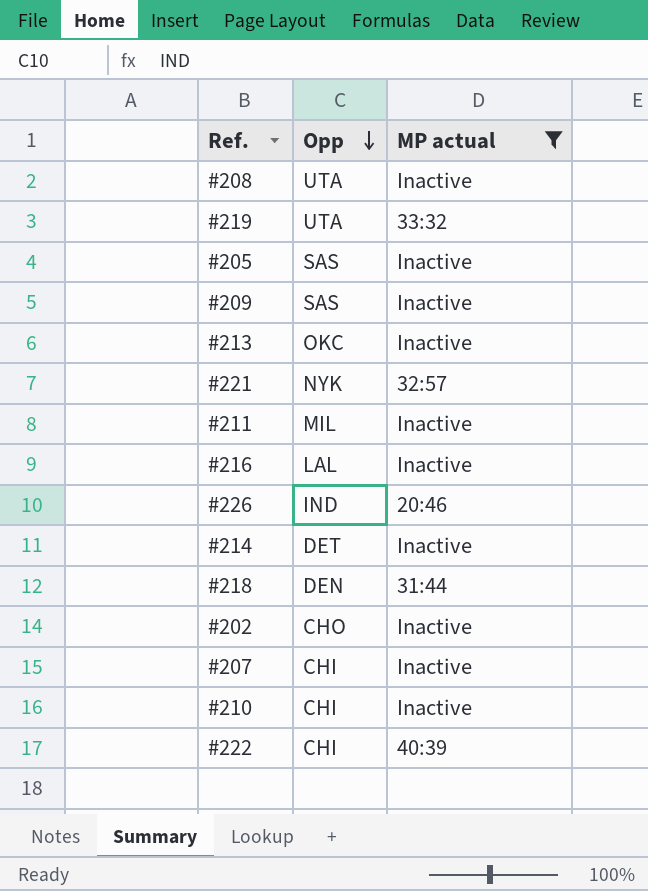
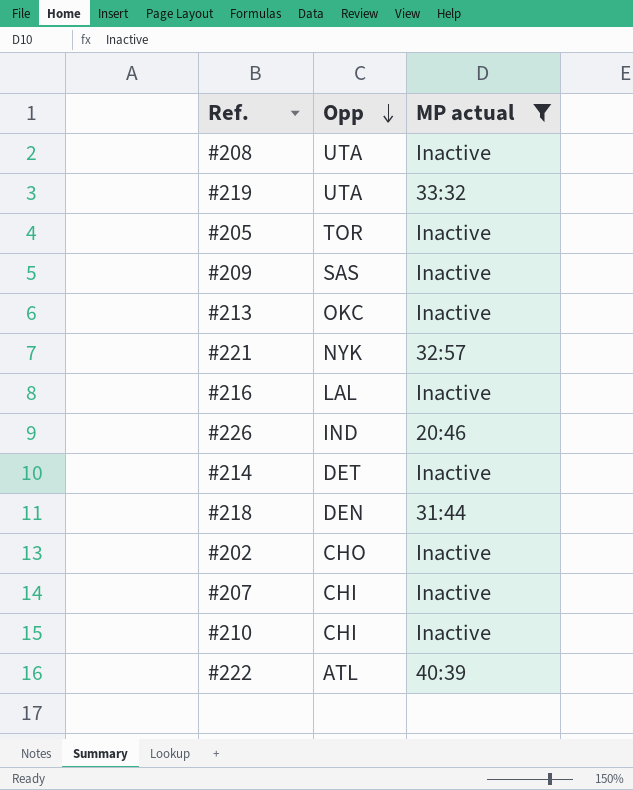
row #211: MIL | Inactive -> none
#205 | Opp: SAS -> TOR
#222 | Opp: CHI -> ATL

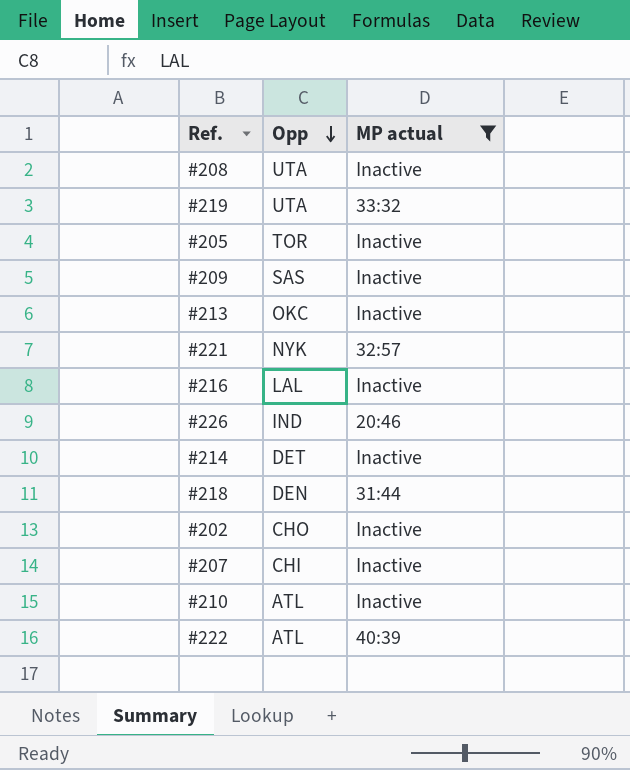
#210 | Opp: CHI -> ATL

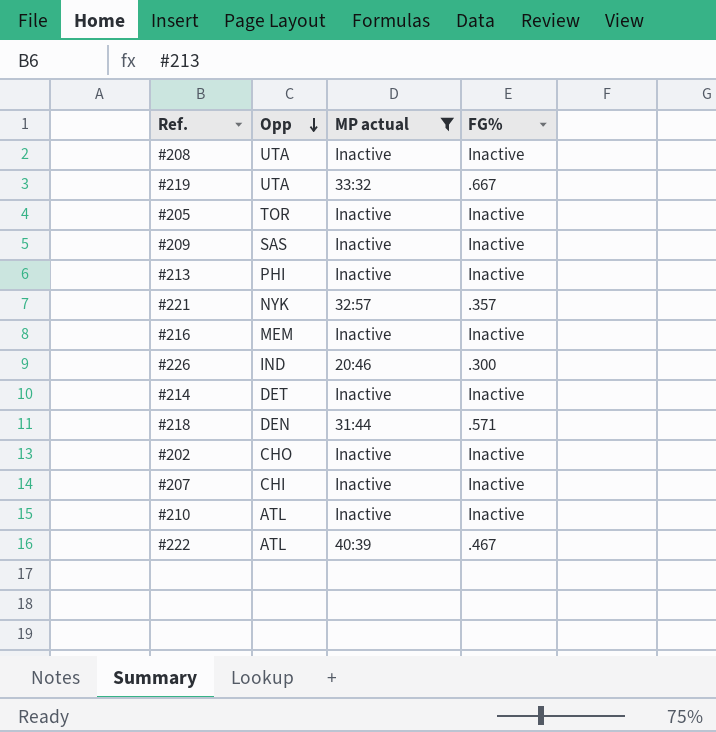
column FG% | position: none -> 4
#213 | Opp: OKC -> PHI
#216 | Opp: LAL -> MEM

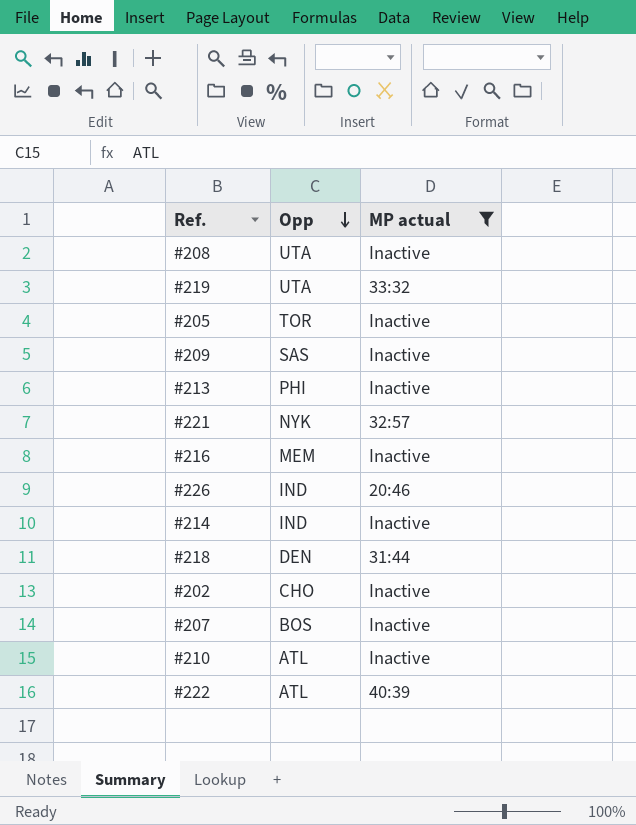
column FG% | position: 4 -> none
#214 | Opp: DET -> IND
#207 | Opp: CHI -> BOS

